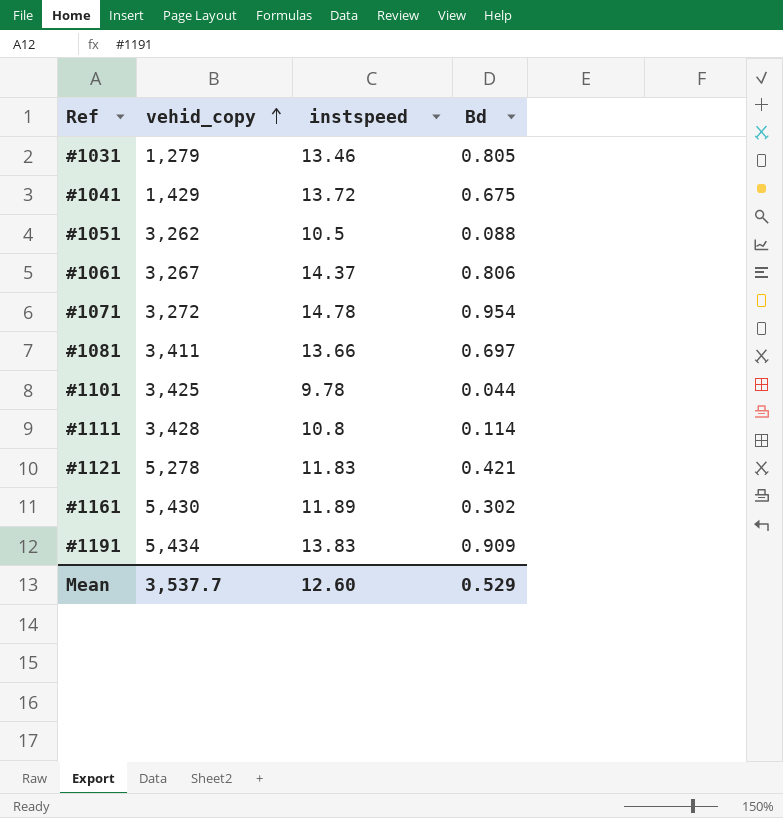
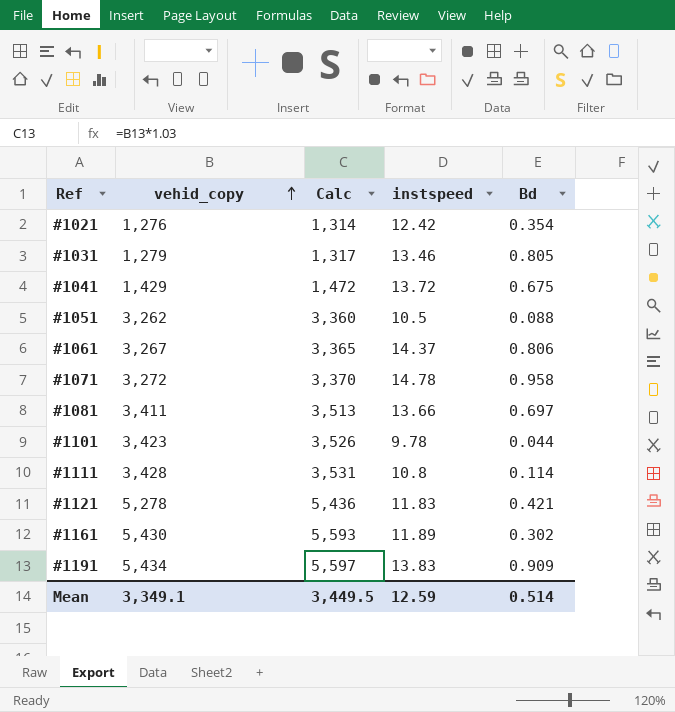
column Calc | formula: none -> [vehid_copy] * 1.03
row #1021: none -> 1,276 | 1,314 | 12.42 | 0.354
#1071 | Bd: 0.954 -> 0.958
#1101 | vehid_copy: 3,425 -> 3,423
Mean | vehid_copy: 3,537.7 -> 3,349.1
Mean | instspeed: 12.60 -> 12.59
Mean | Bd: 0.529 -> 0.514

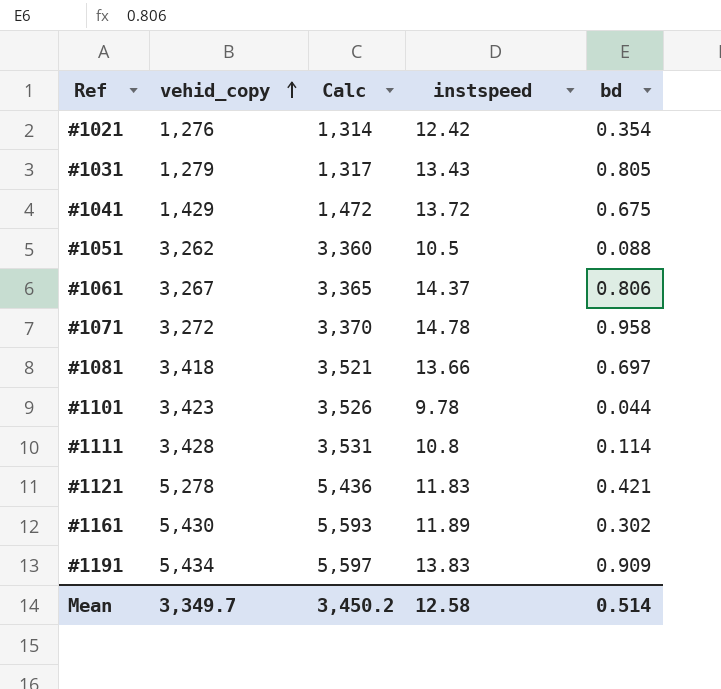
column name: Bd -> bd
#1031 | instspeed: 13.46 -> 13.43
#1081 | vehid_copy: 3,411 -> 3,418
#1081 | Calc: 3,513 -> 3,521
Mean | vehid_copy: 3,349.1 -> 3,349.7
Mean | Calc: 3,449.5 -> 3,450.2
Mean | instspeed: 12.59 -> 12.58

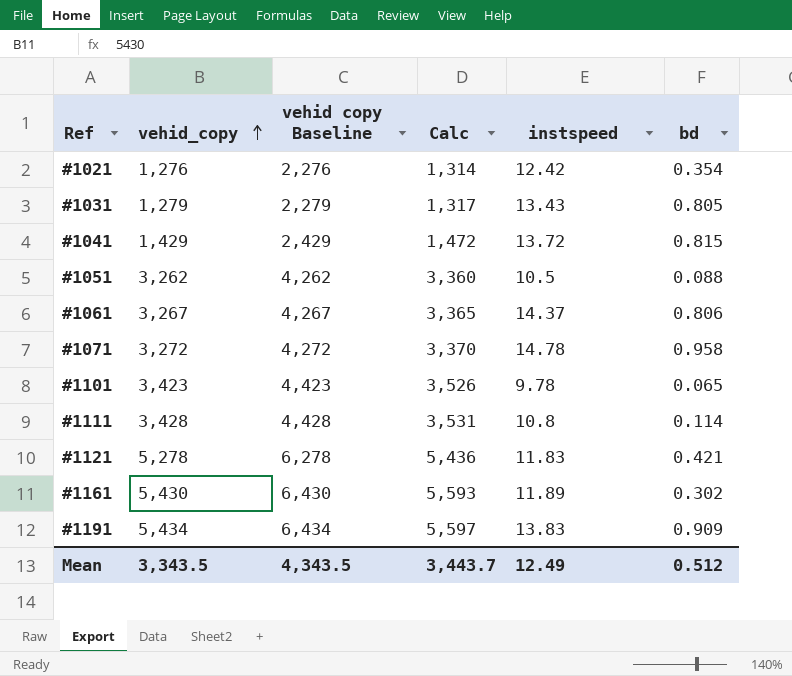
column vehid copy Baseline | formula: none -> [vehid_copy] + 1000
row #1081: 3,418 | 3,521 | 13.66 | 0.697 -> none
#1041 | bd: 0.675 -> 0.815
#1101 | bd: 0.044 -> 0.065
Mean | vehid_copy: 3,349.7 -> 3,343.5
Mean | Calc: 3,450.2 -> 3,443.7
Mean | instspeed: 12.58 -> 12.49
Mean | bd: 0.514 -> 0.512

